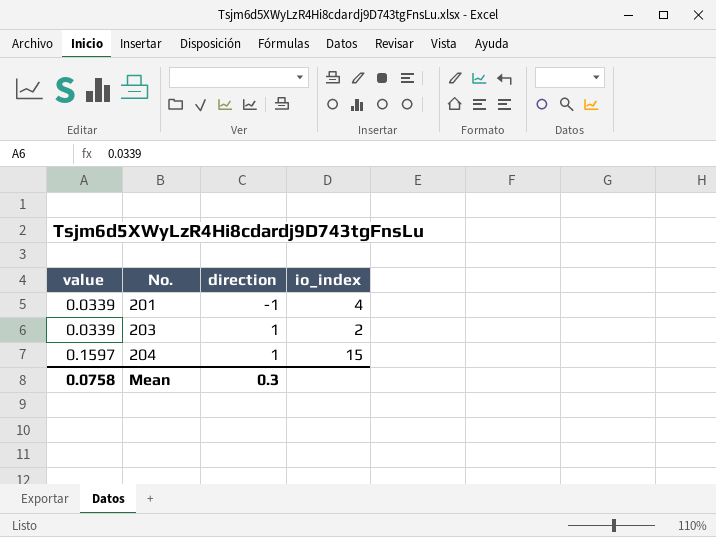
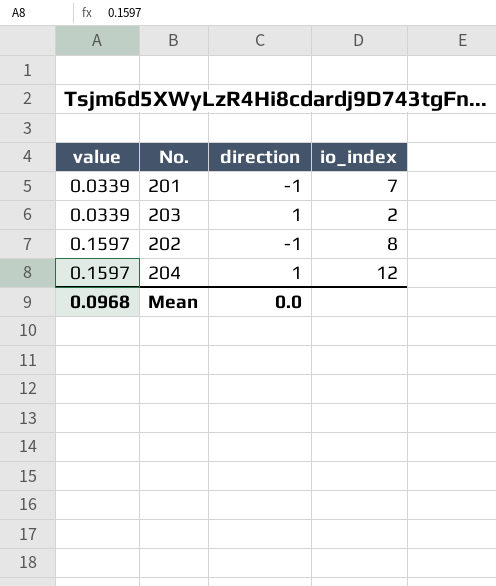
201 | io_index: 4 -> 7
row 202: none -> 0.1597 | -1 | 8
204 | io_index: 15 -> 12
Mean | value: 0.0758 -> 0.0968
Mean | direction: 0.3 -> 0.0

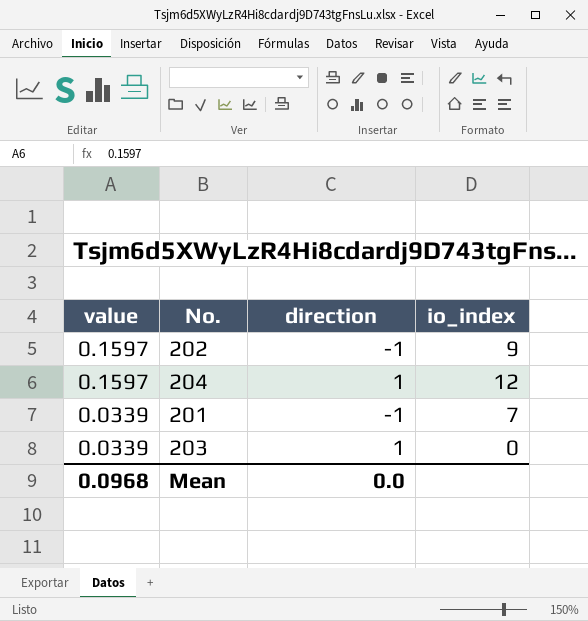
row order: value ascending -> value descending
202 | io_index: 8 -> 9
203 | io_index: 2 -> 0

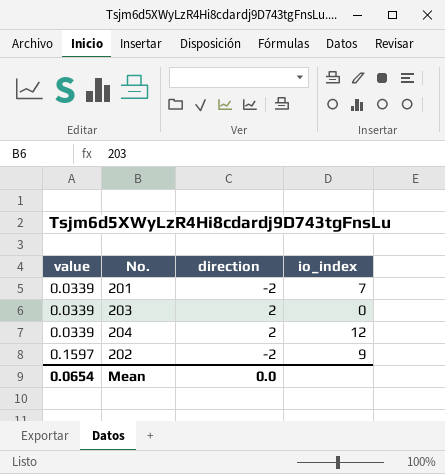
row order: value descending -> value ascending
201 | direction: -1 -> -2
203 | direction: 1 -> 2
204 | value: 0.1597 -> 0.0339
204 | direction: 1 -> 2
202 | direction: -1 -> -2
Mean | value: 0.0968 -> 0.0654

